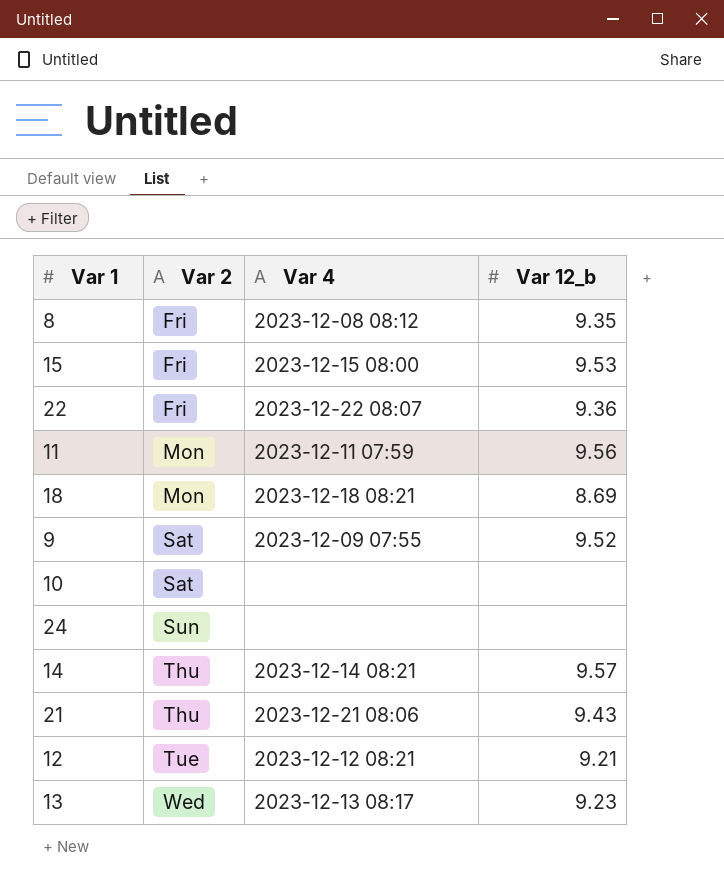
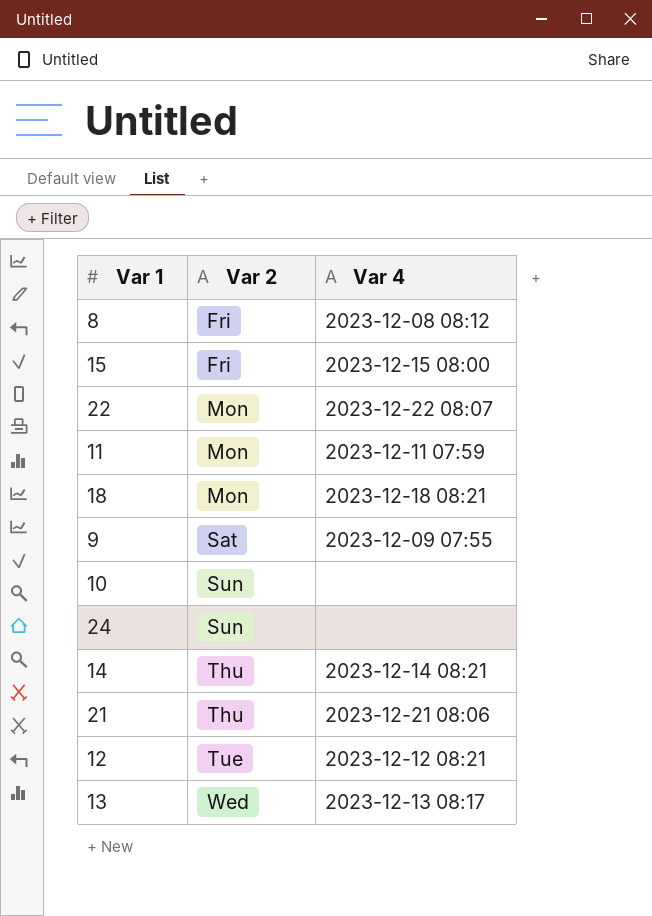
column Var 12_b | position: 4 -> none
22 | Var 2: Fri -> Mon
10 | Var 2: Sat -> Sun

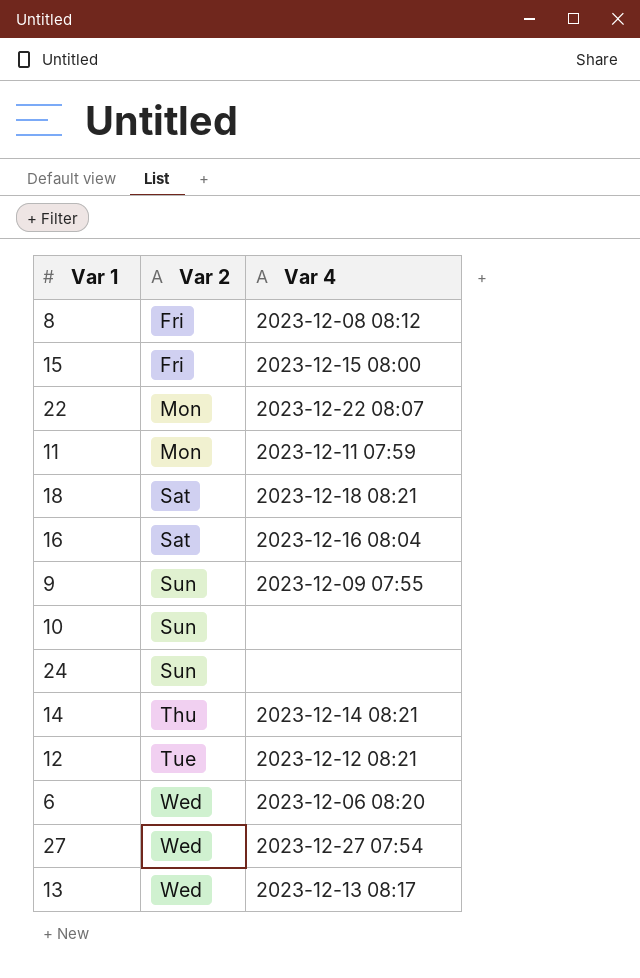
row 21: Thu | 2023-12-21 08:06 -> none
18 | Var 2: Mon -> Sat
row 16: none -> Sat | 2023-12-16 08:04
9 | Var 2: Sat -> Sun
row 6: none -> Wed | 2023-12-06 08:20
row 27: none -> Wed | 2023-12-27 07:54

